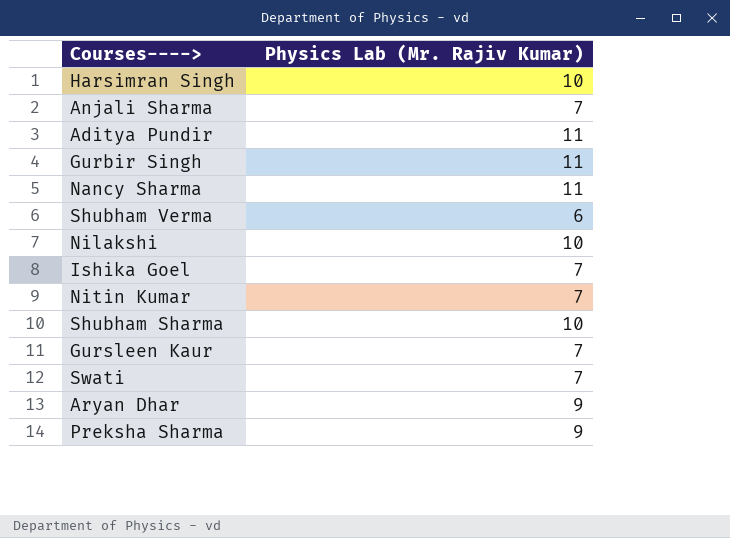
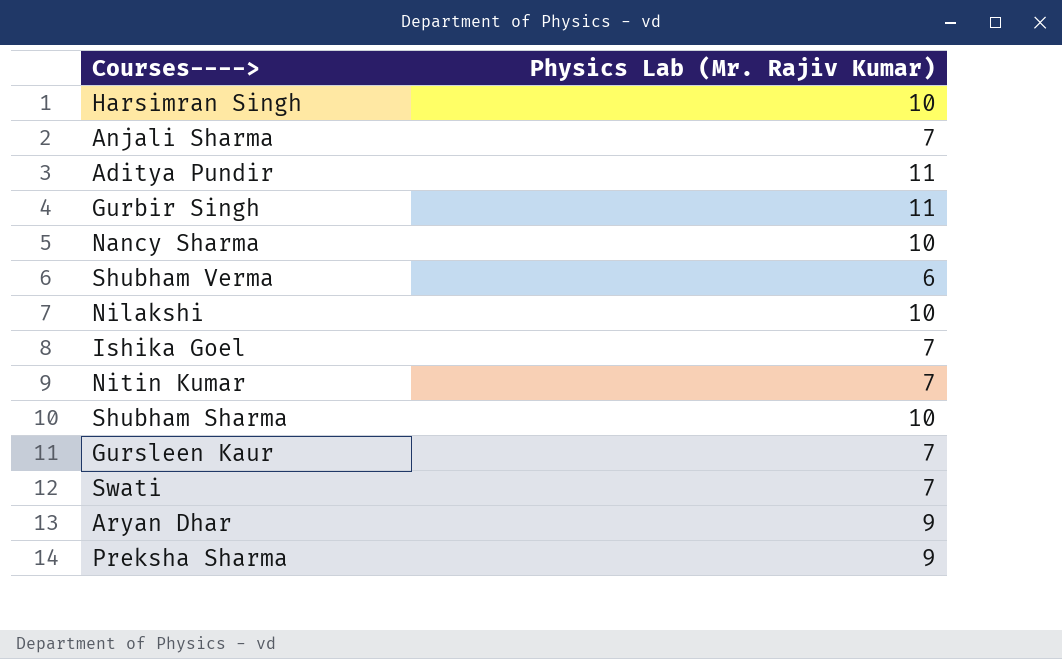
Nancy Sharma | Physics Lab (Mr. Rajiv Kumar): 11 -> 10

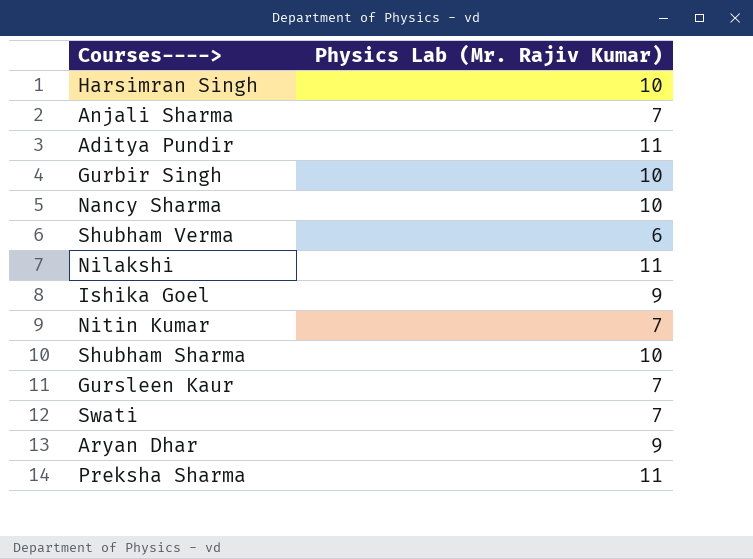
Gurbir Singh | Physics Lab (Mr. Rajiv Kumar): 11 -> 10
Nilakshi | Physics Lab (Mr. Rajiv Kumar): 10 -> 11
Ishika Goel | Physics Lab (Mr. Rajiv Kumar): 7 -> 9
Preksha Sharma | Physics Lab (Mr. Rajiv Kumar): 9 -> 11

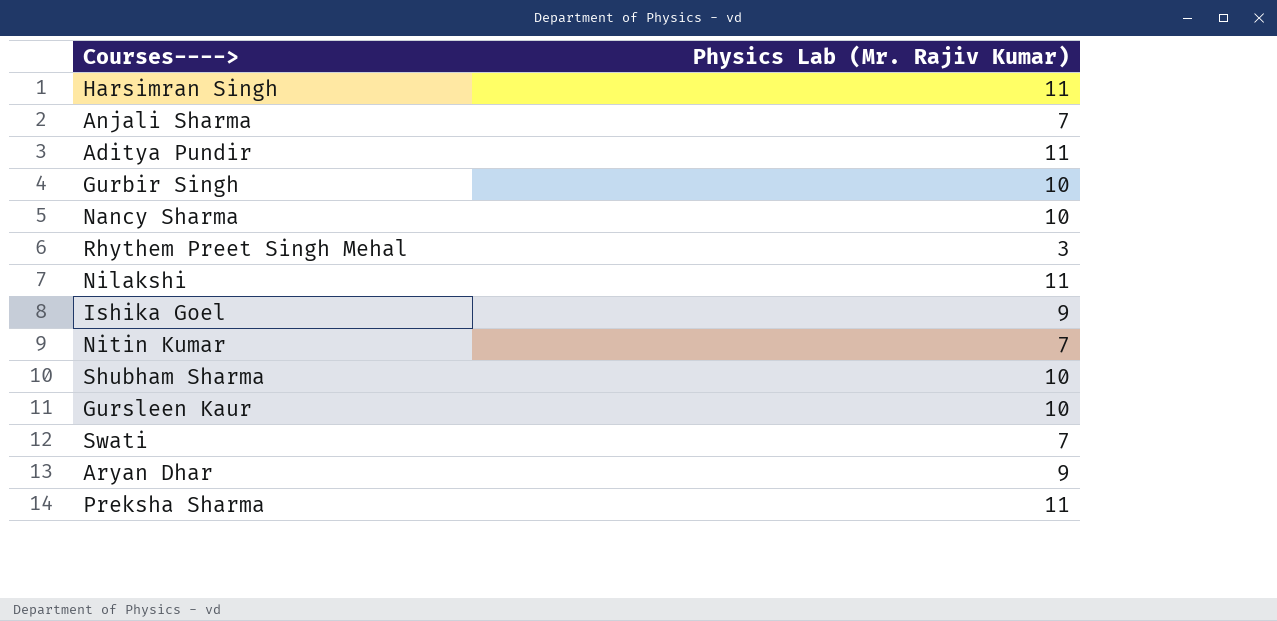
row Shubham Verma: 6 -> none
Harsimran Singh | Physics Lab (Mr. Rajiv Kumar): 10 -> 11
row Rhythem Preet Singh Mehal: none -> 3
Gursleen Kaur | Physics Lab (Mr. Rajiv Kumar): 7 -> 10

